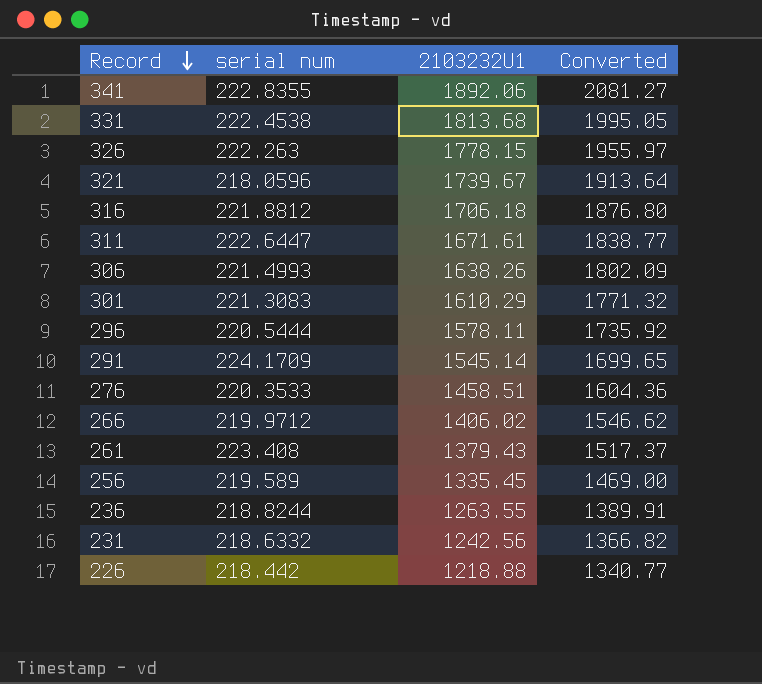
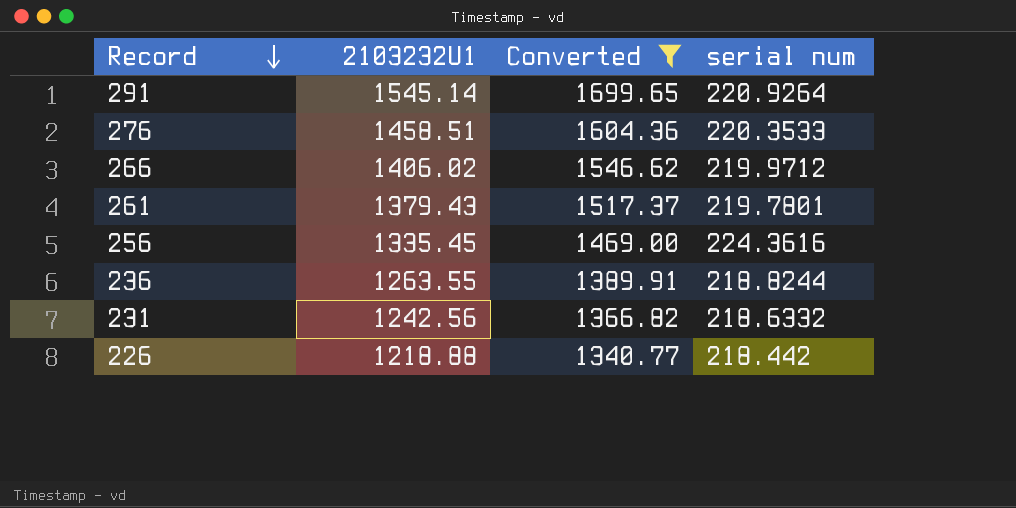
filter: none -> Converted <= 1699.65
column serial num | position: 2 -> 4
291 | serial num: 224.1709 -> 220.9264
261 | serial num: 223.408 -> 219.7801
256 | serial num: 219.589 -> 224.3616

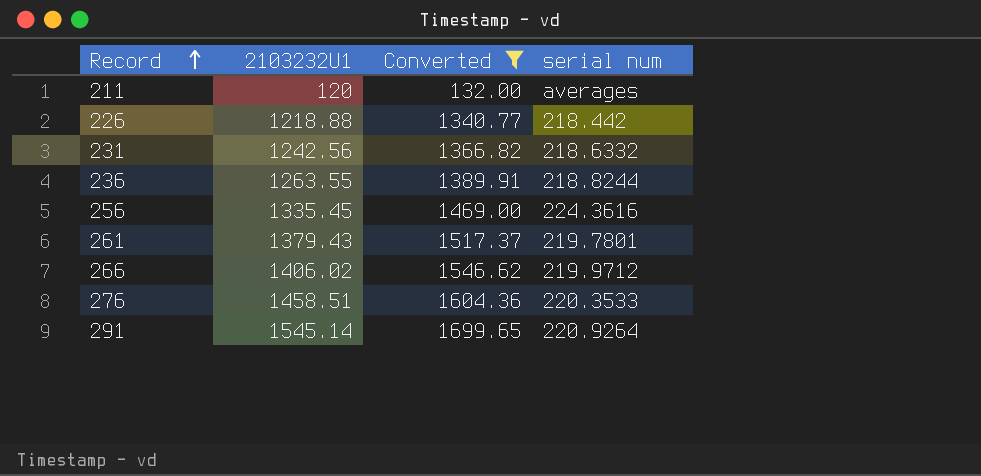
row order: Record descending -> Record ascending
row 211: none -> 120 | 132.00 | averages

